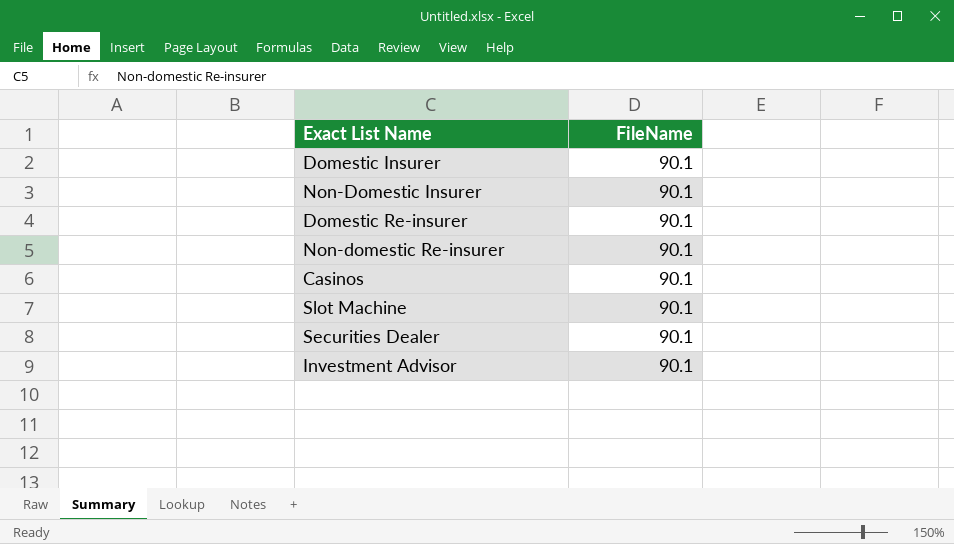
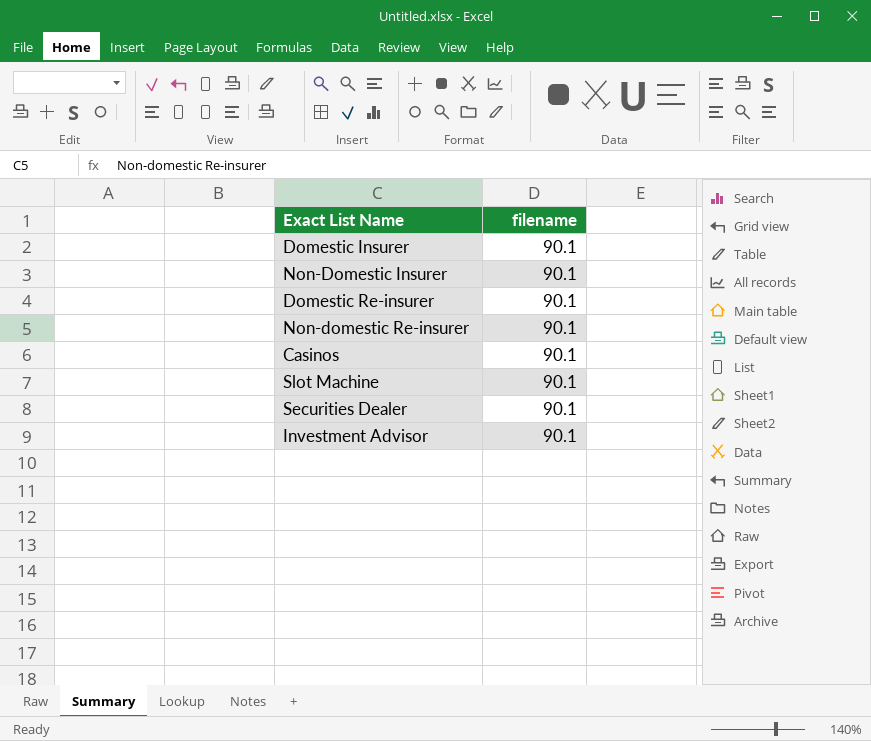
column name: FileName -> filename

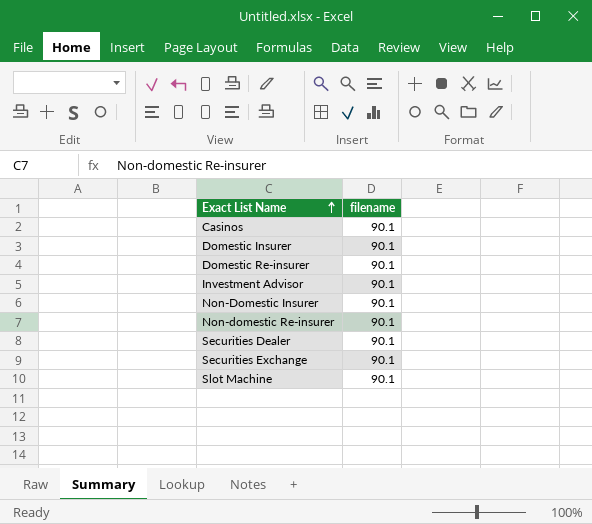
row order: none -> Exact List Name ascending
row Securities Exchange: none -> 90.1

